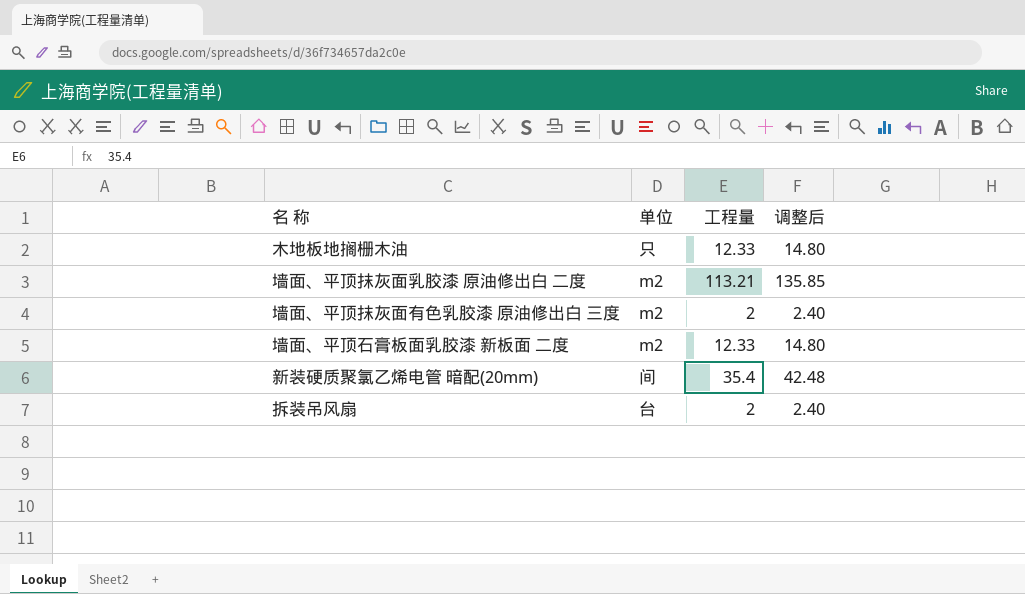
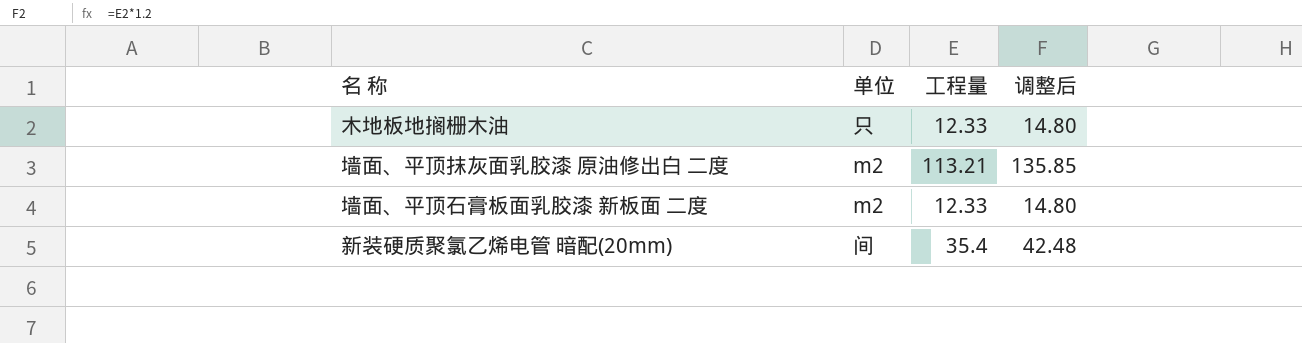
row 墙面、平顶抹灰面有色乳胶漆 原油修出白 三度: m2 | 2 | 2.40 -> none
row 拆装吊风扇: 台 | 2 | 2.40 -> none

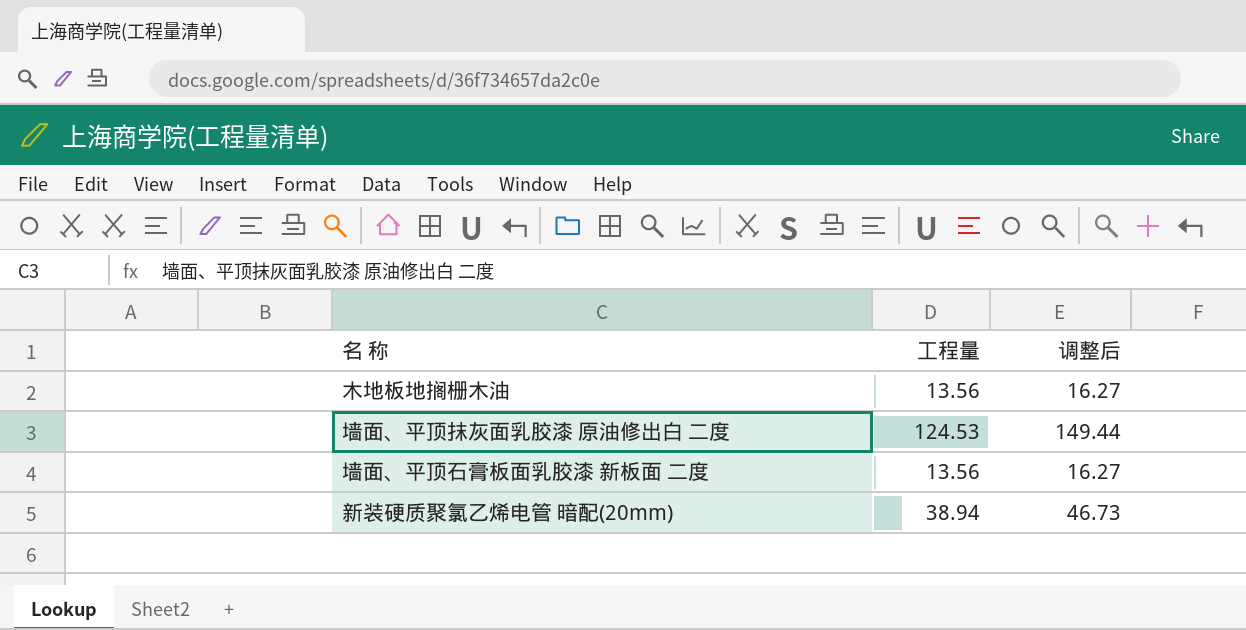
column 单位 | position: 2 -> none
木地板地搁栅木油 | 工程量: 12.33 -> 13.56
木地板地搁栅木油 | 调整后: 14.80 -> 16.27
墙面、平顶抹灰面乳胶漆 原油修出白 二度 | 工程量: 113.21 -> 124.53
墙面、平顶抹灰面乳胶漆 原油修出白 二度 | 调整后: 135.85 -> 149.44
墙面、平顶石膏板面乳胶漆 新板面 二度 | 工程量: 12.33 -> 13.56
墙面、平顶石膏板面乳胶漆 新板面 二度 | 调整后: 14.80 -> 16.27
新装硬质聚氯乙烯电管 暗配(20mm) | 工程量: 35.4 -> 38.94
新装硬质聚氯乙烯电管 暗配(20mm) | 调整后: 42.48 -> 46.73

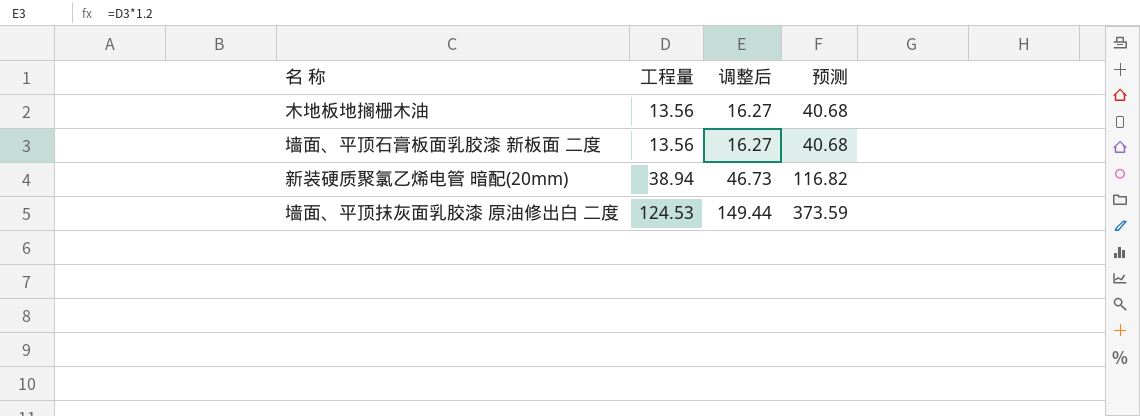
row order: none -> 工程量 ascending
column 预测 | formula: none -> [工程量] * 3

